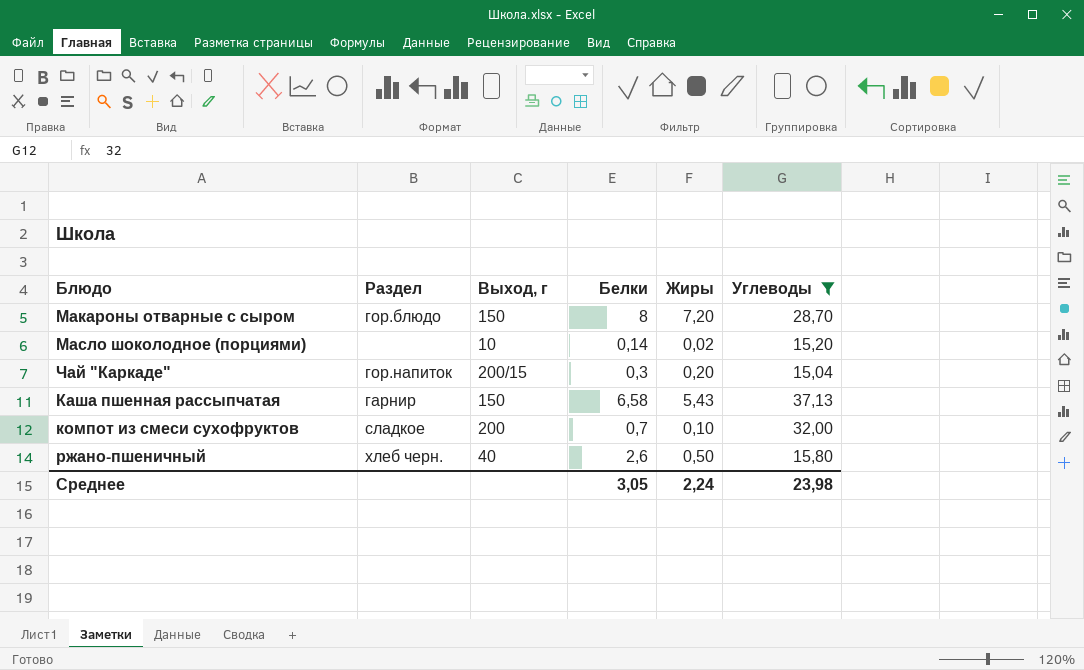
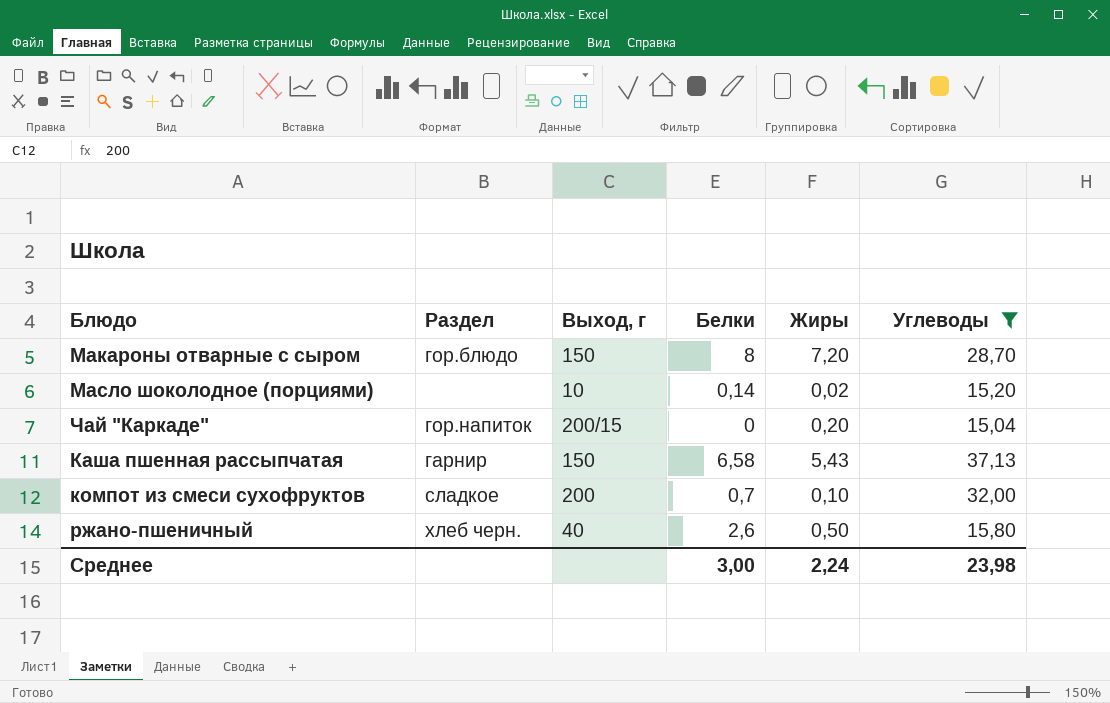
Чай "Каркаде" | Белки: 0,3 -> 0
Среднее | Белки: 3,05 -> 3,00

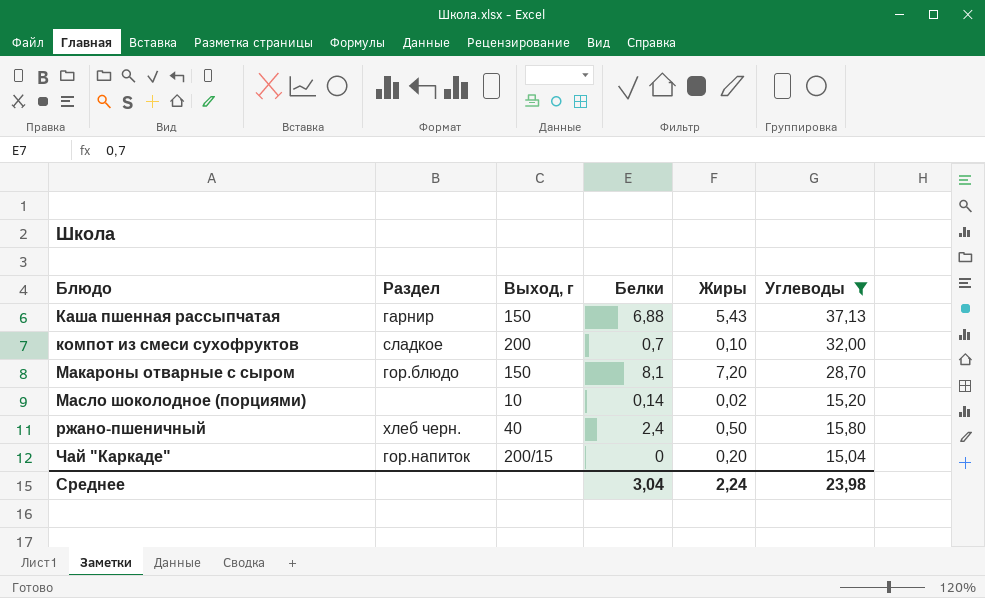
row order: none -> Блюдо ascending
Каша пшенная рассыпчатая | Белки: 6,58 -> 6,88
Макароны отварные с сыром | Белки: 8 -> 8,1
ржано-пшеничный | Белки: 2,6 -> 2,4
Среднее | Белки: 3,00 -> 3,04

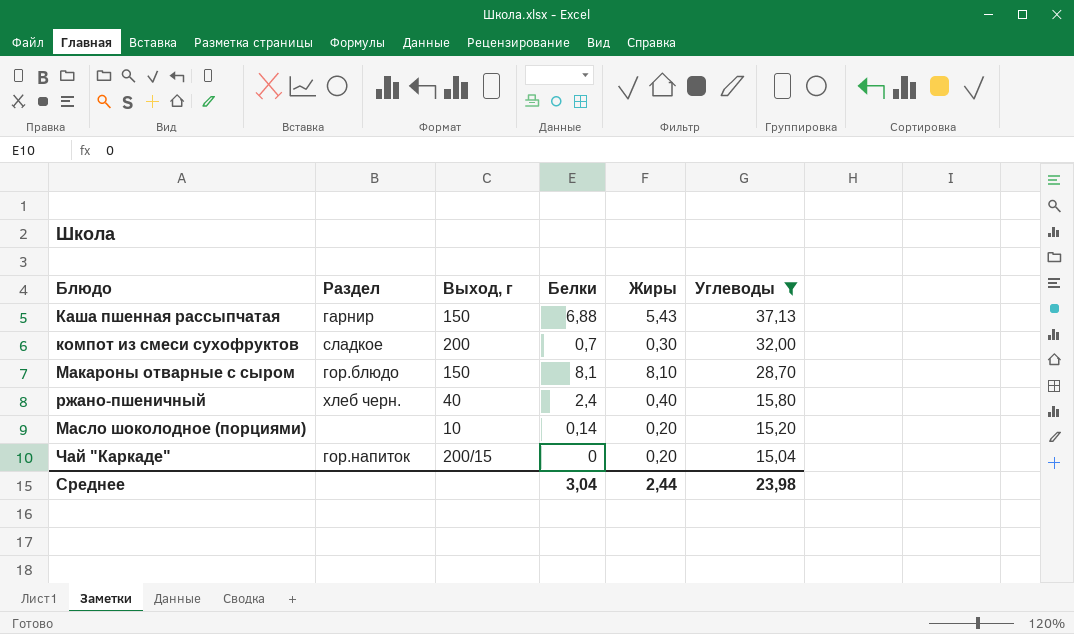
row order: Блюдо ascending -> Углеводы descending
компот из смеси сухофруктов | Жиры: 0,10 -> 0,30
Макароны отварные с сыром | Жиры: 7,20 -> 8,10
ржано-пшеничный | Жиры: 0,50 -> 0,40
Масло шоколодное (порциями) | Жиры: 0,02 -> 0,20
Среднее | Жиры: 2,24 -> 2,44

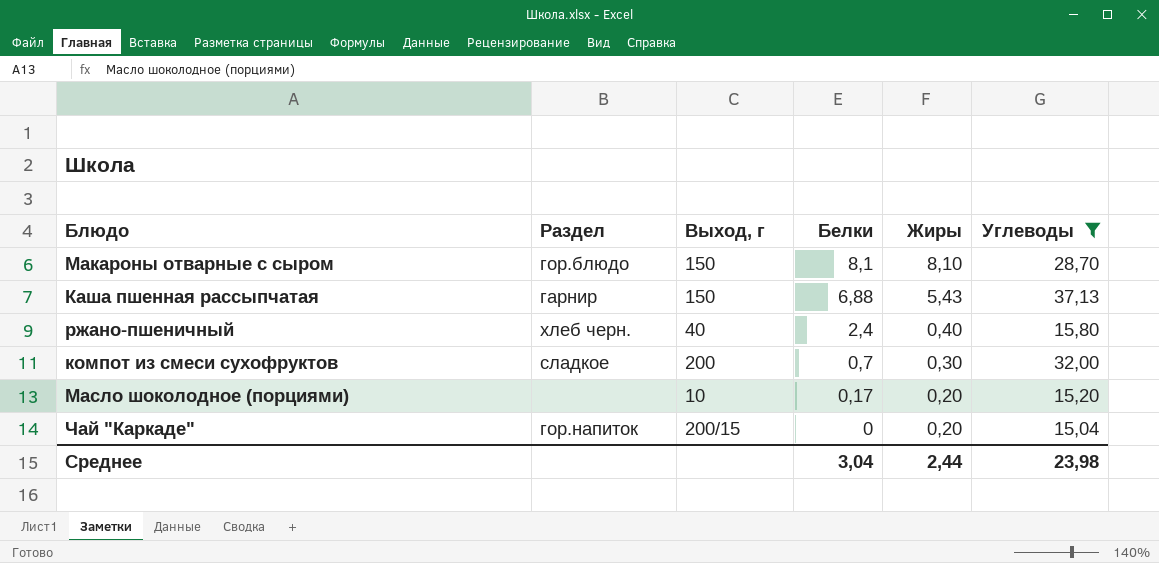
row order: Углеводы descending -> Белки descending
Масло шоколодное (порциями) | Белки: 0,14 -> 0,17

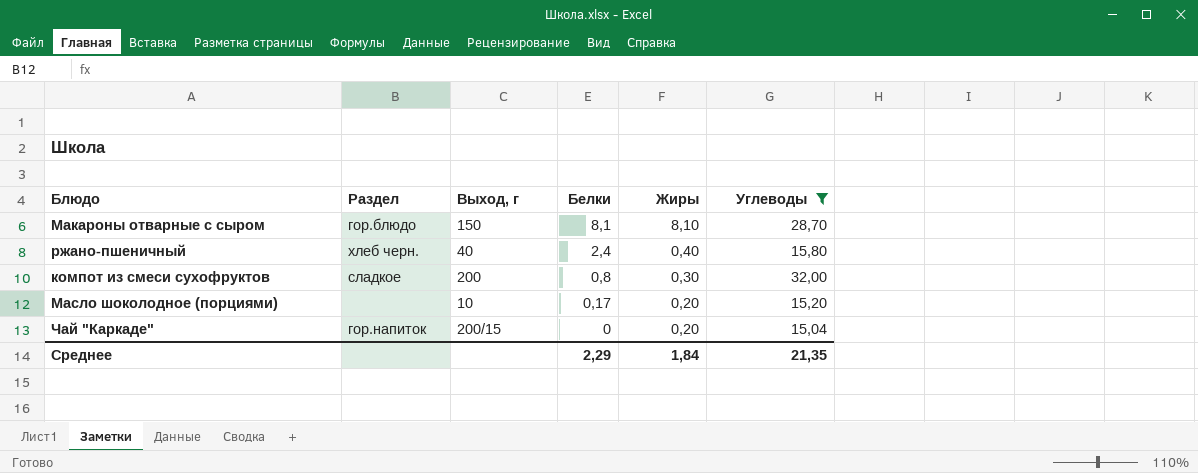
row Каша пшенная рассыпчатая: гарнир | 150 | 6,88 | 5,43 | 37,13 -> none
компот из смеси сухофруктов | Белки: 0,7 -> 0,8
Среднее | Белки: 3,04 -> 2,29
Среднее | Жиры: 2,44 -> 1,84
Среднее | Углеводы: 23,98 -> 21,35

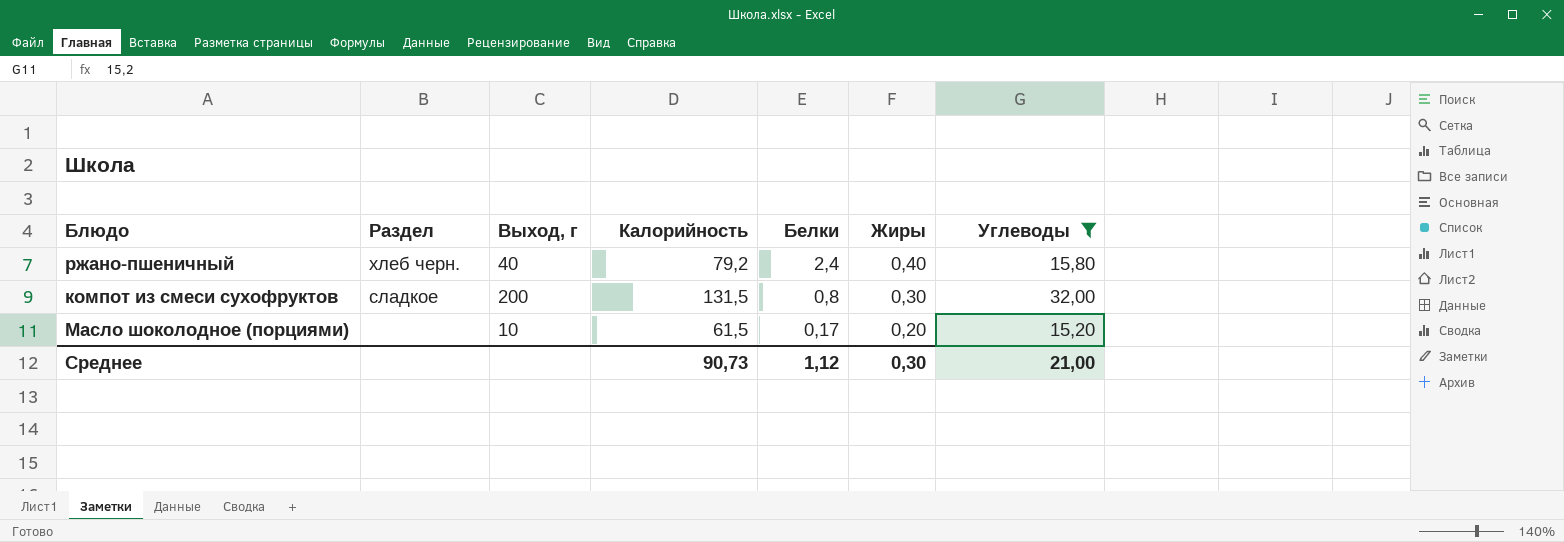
column Калорийность | position: none -> 4
row Макароны отварные с сыром: гор.блюдо | 150 | 8,1 | 8,10 | 28,70 -> none
row Чай "Каркаде": гор.напиток | 200/15 | 0 | 0,20 | 15,04 -> none
Среднее | Белки: 2,29 -> 1,12
Среднее | Жиры: 1,84 -> 0,30
Среднее | Углеводы: 21,35 -> 21,00

